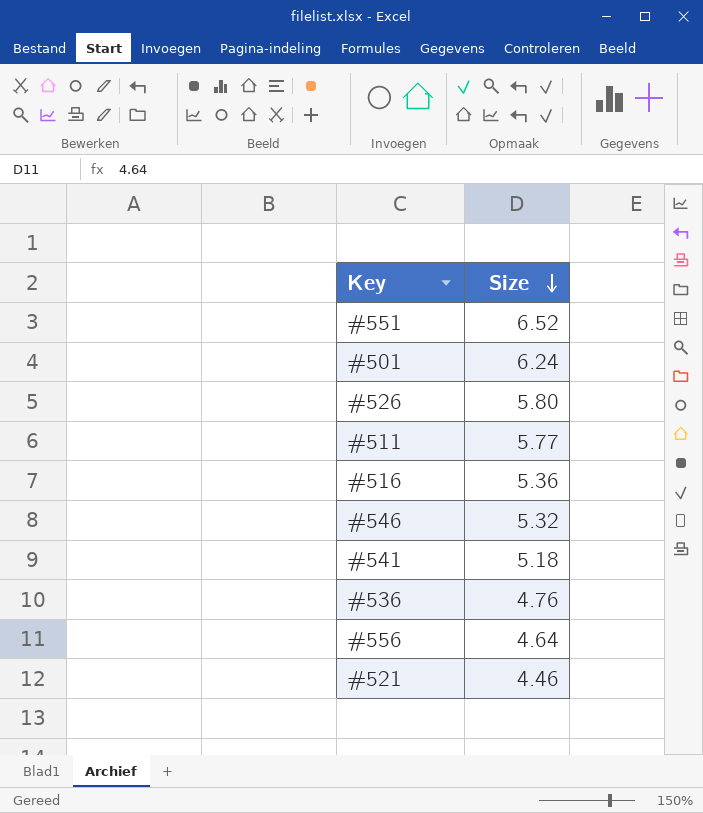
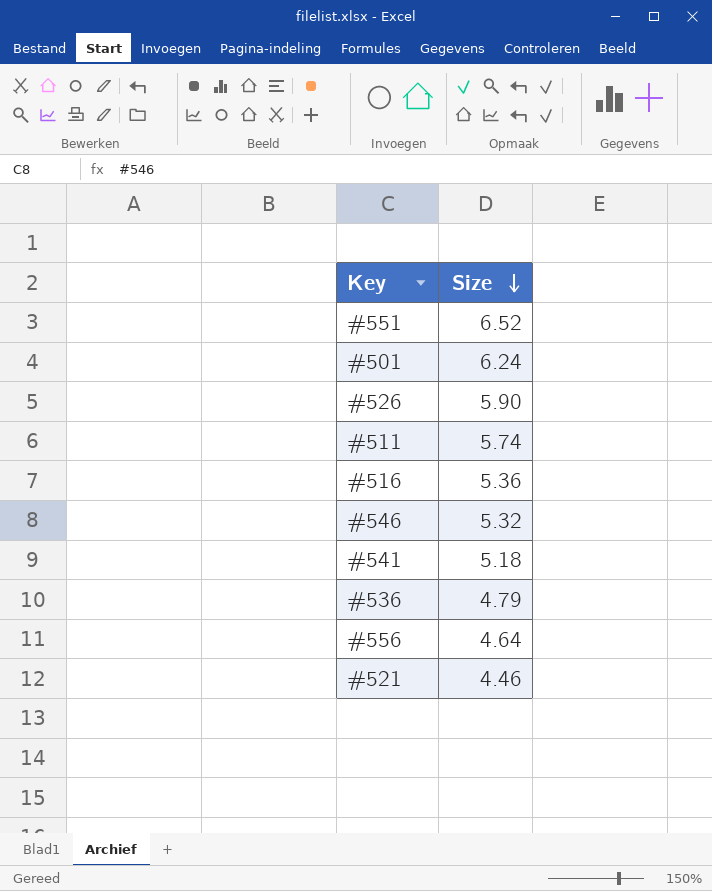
#526 | Size: 5.80 -> 5.90
#511 | Size: 5.77 -> 5.74
#536 | Size: 4.76 -> 4.79

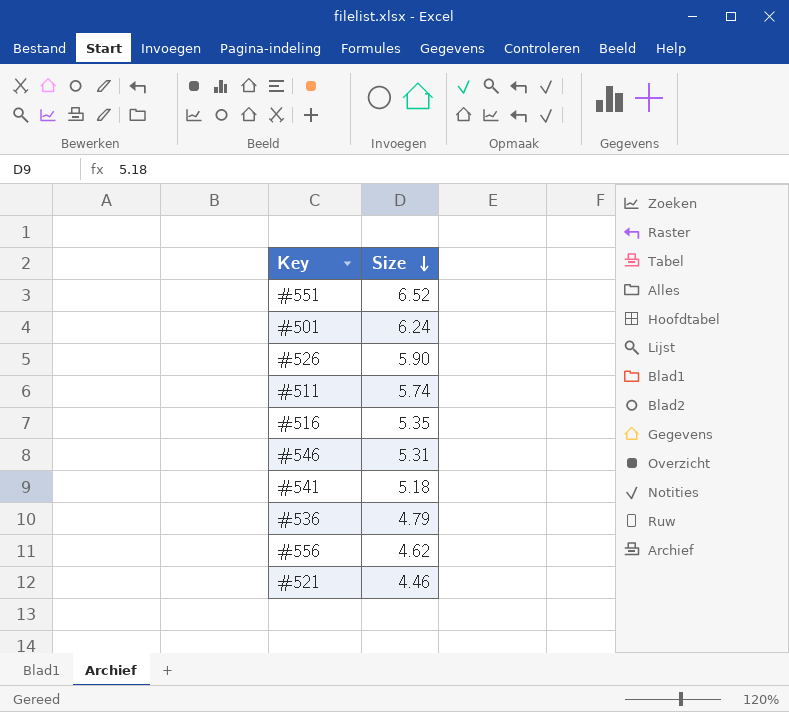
#516 | Size: 5.36 -> 5.35
#546 | Size: 5.32 -> 5.31
#556 | Size: 4.64 -> 4.62

